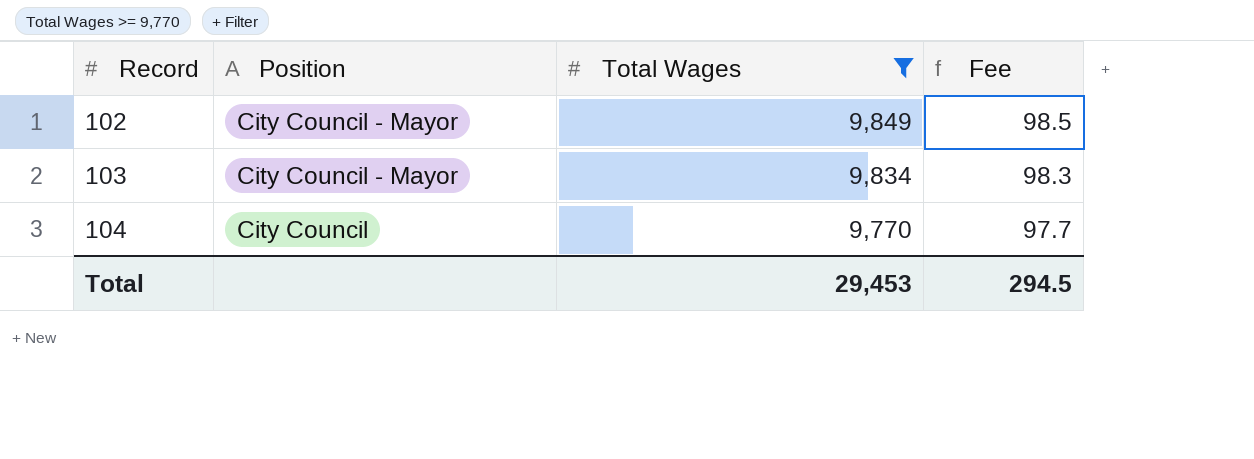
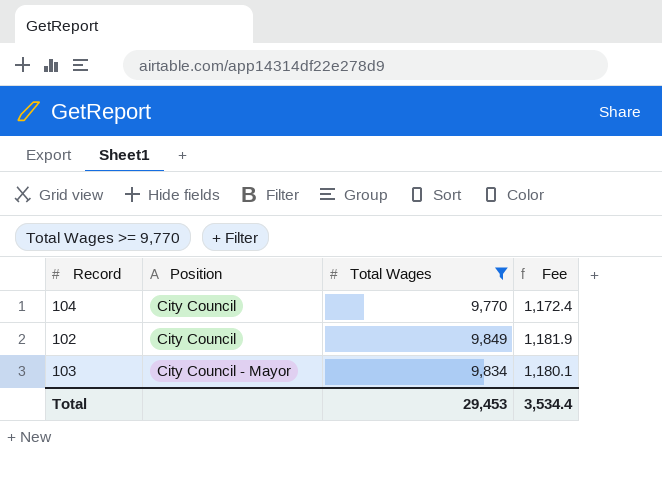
row order: Record ascending -> Position ascending
column Fee | formula: [Total Wages] * 0.01 -> [Total Wages] * 0.12
102 | Position: City Council - Mayor -> City Council
Total | Fee: 294.5 -> 3,534.4

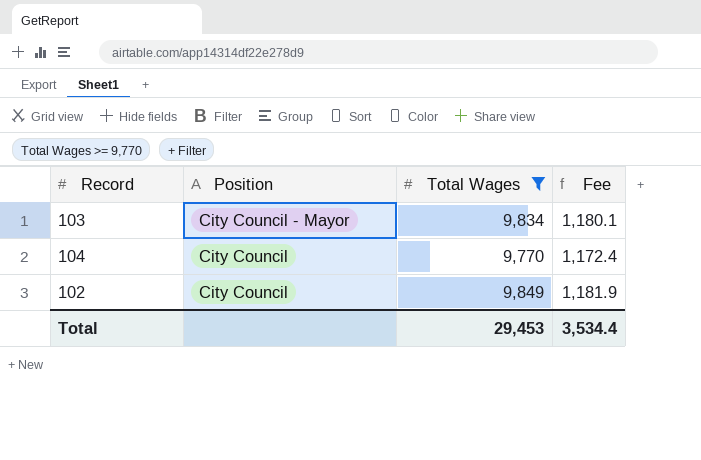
row order: Position ascending -> Position descending

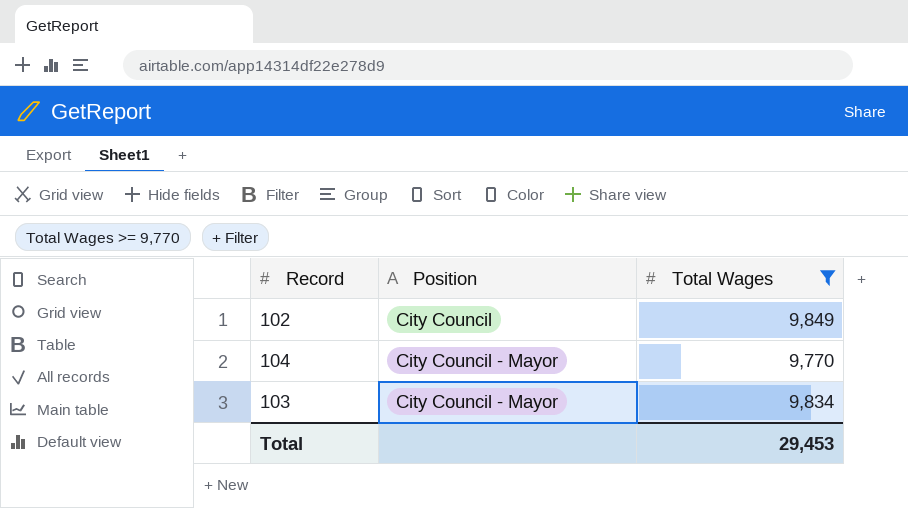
row order: Position descending -> Position ascending
column Fee | formula: [Total Wages] * 0.12 -> none
104 | Position: City Council -> City Council - Mayor

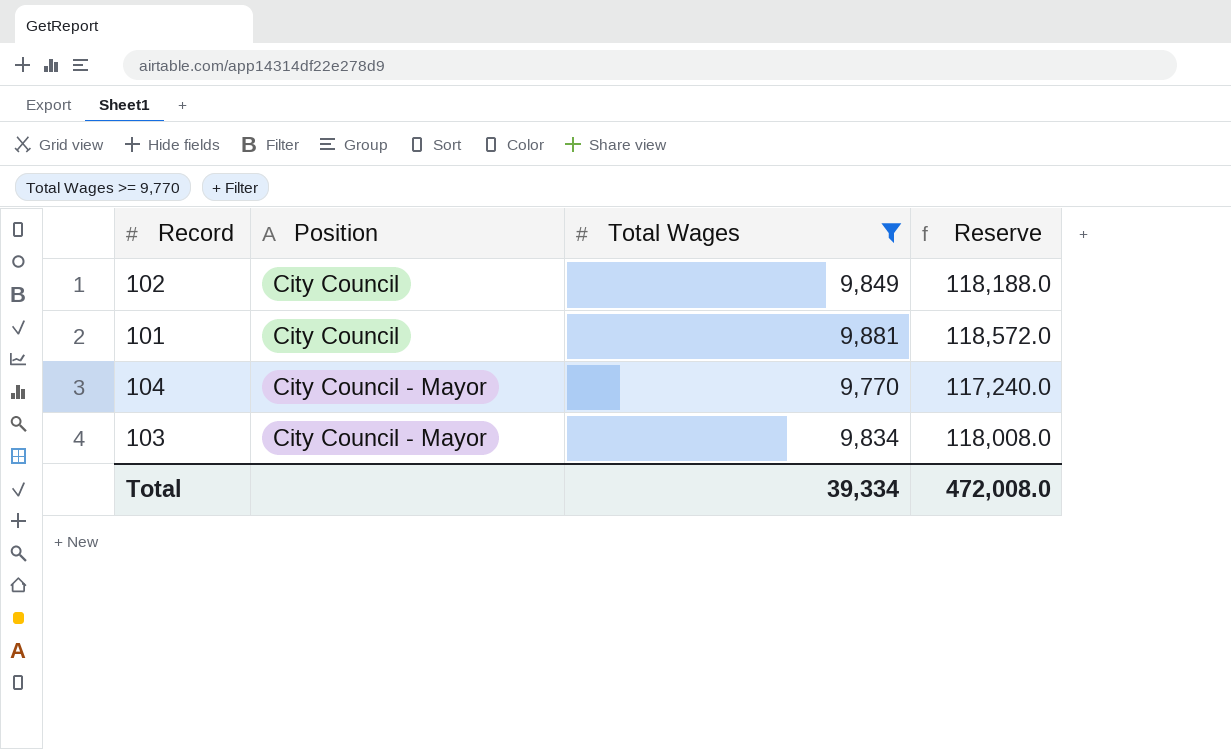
column Reserve | formula: none -> [Total Wages] * 12
row 101: none -> City Council | 9,881 | 118,572.0
Total | Total Wages: 29,453 -> 39,334

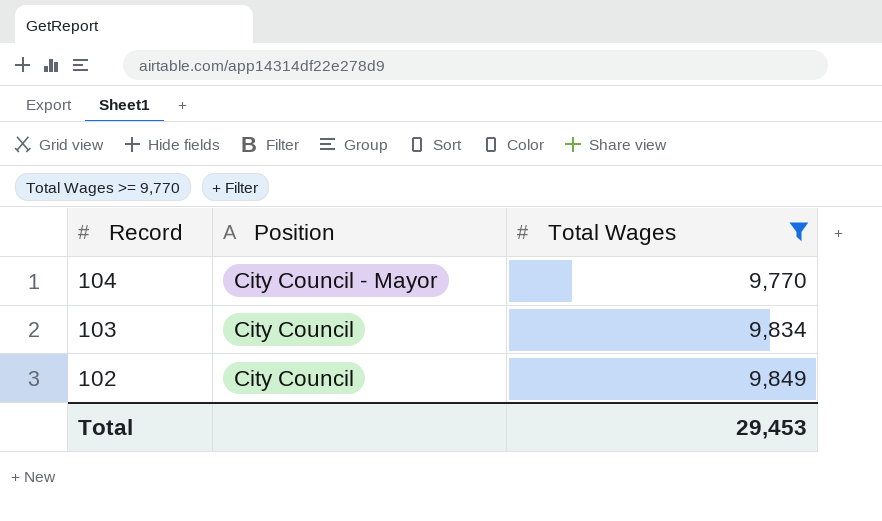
row order: Position ascending -> Record descending
column Reserve | formula: [Total Wages] * 12 -> none
row 101: City Council | 9,881 | 118,572.0 -> none
103 | Position: City Council - Mayor -> City Council
Total | Total Wages: 39,334 -> 29,453

